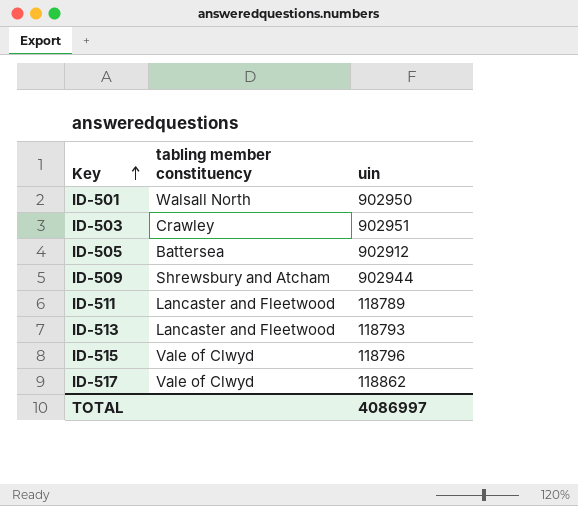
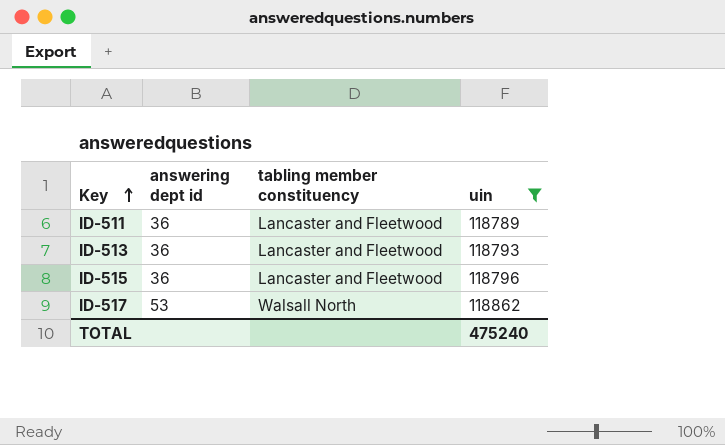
filter: none -> uin <= 118862
column answering dept id | position: none -> 2
ID-515 | tabling member constituency: Vale of Clwyd -> Lancaster and Fleetwood
ID-517 | tabling member constituency: Vale of Clwyd -> Walsall North
TOTAL | uin: 4086997 -> 475240

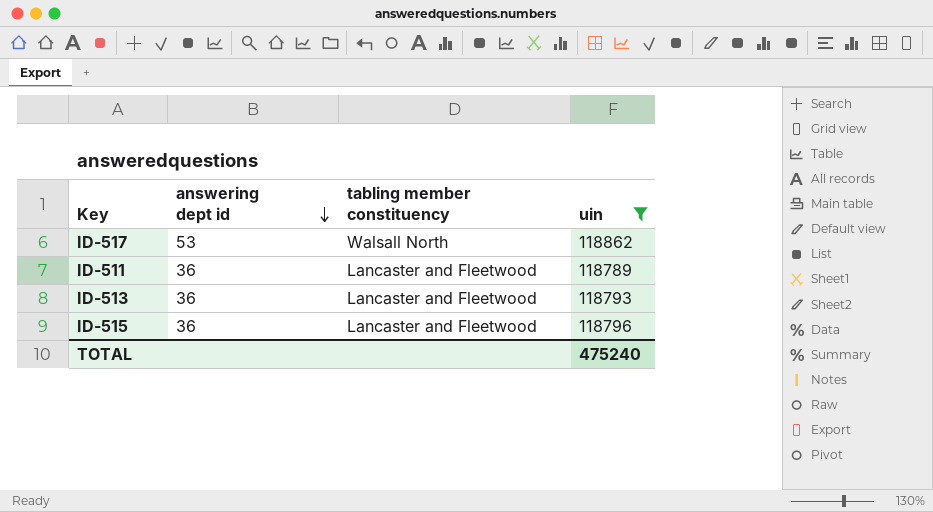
row order: Key ascending -> answering dept id descending

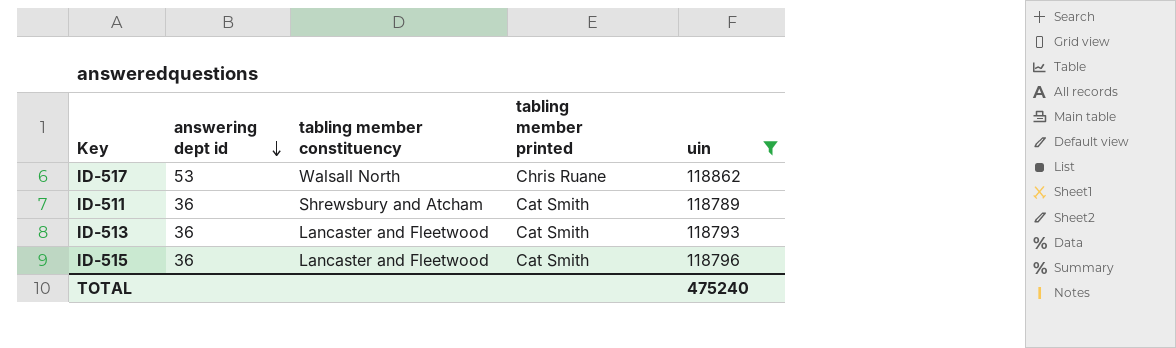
column tabling member printed | position: none -> 4
ID-511 | tabling member constituency: Lancaster and Fleetwood -> Shrewsbury and Atcham

